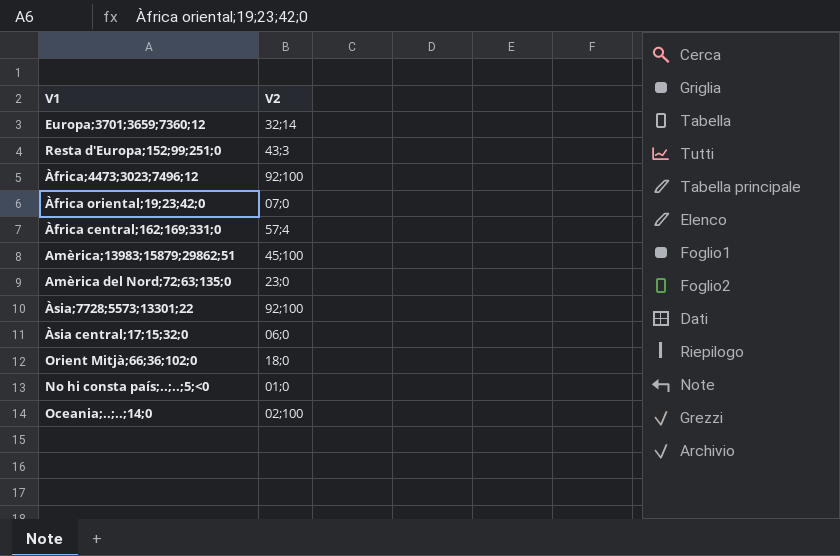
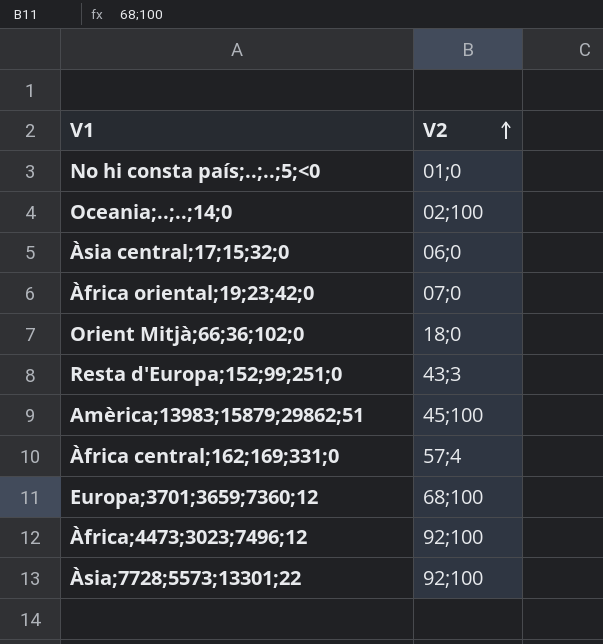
row order: none -> V2 ascending
row Amèrica del Nord;72;63;135;0: 23;0 -> none
Europa;3701;3659;7360;12 | V2: 32;14 -> 68;100

